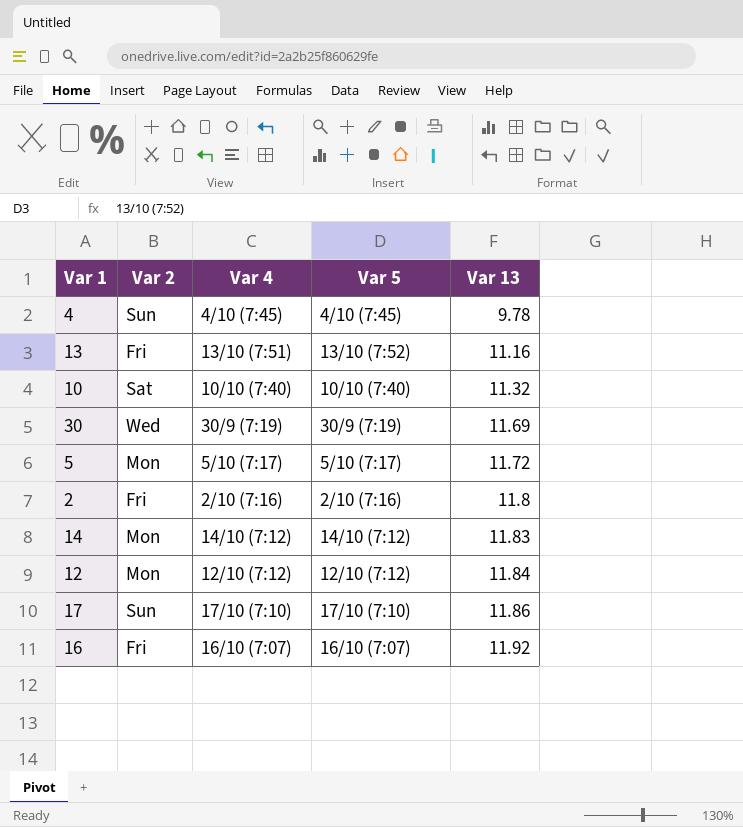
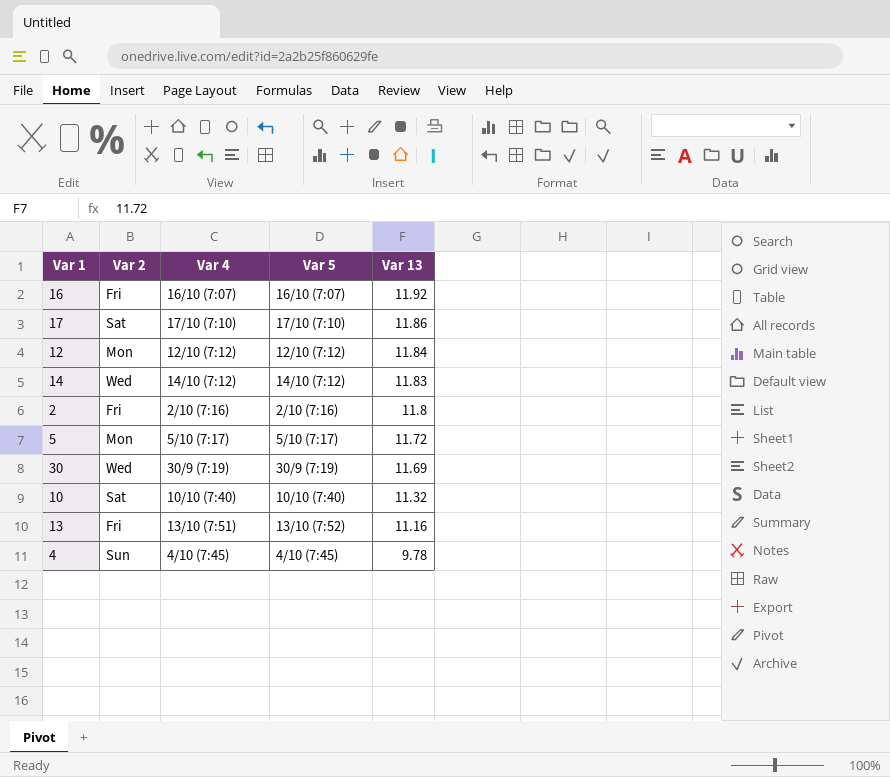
row order: Var 13 ascending -> Var 13 descending
17 | Var 2: Sun -> Sat
14 | Var 2: Mon -> Wed

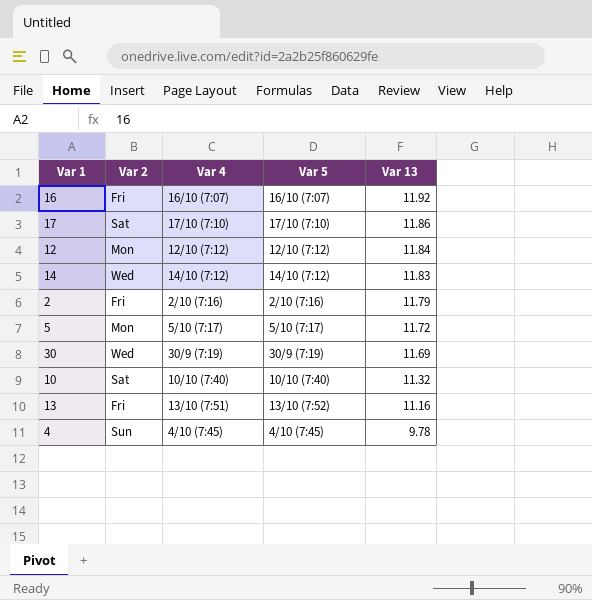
2 | Var 13: 11.8 -> 11.79

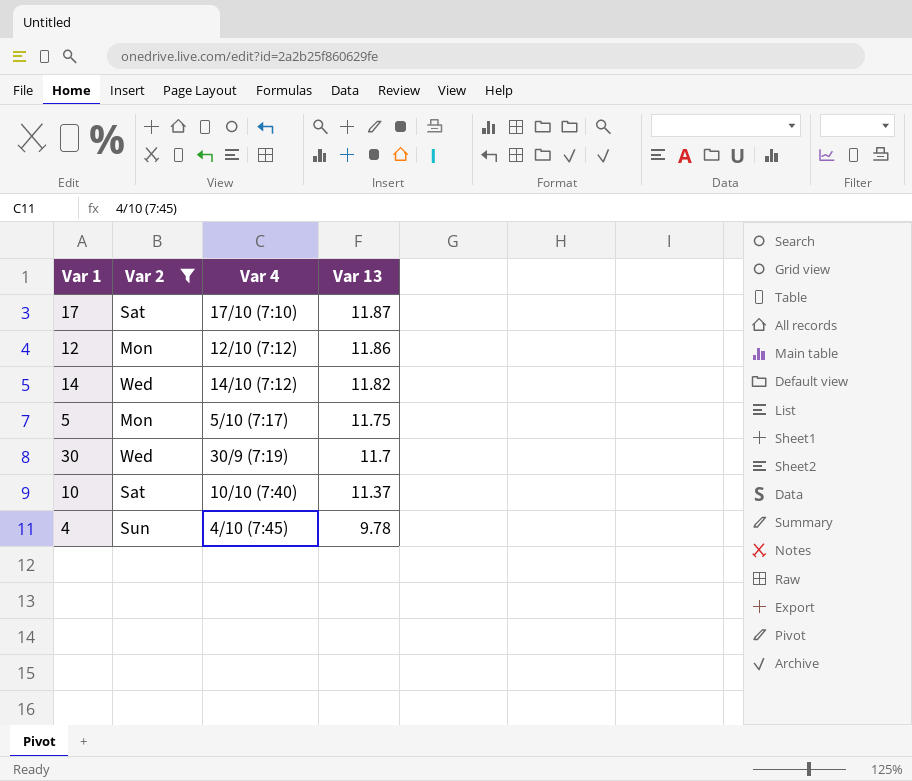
filter: none -> Var 2 != Fri
column Var 5 | position: 4 -> none
17 | Var 13: 11.86 -> 11.87
12 | Var 13: 11.84 -> 11.86
14 | Var 13: 11.83 -> 11.82
5 | Var 13: 11.72 -> 11.75
30 | Var 13: 11.69 -> 11.7
10 | Var 13: 11.32 -> 11.37

